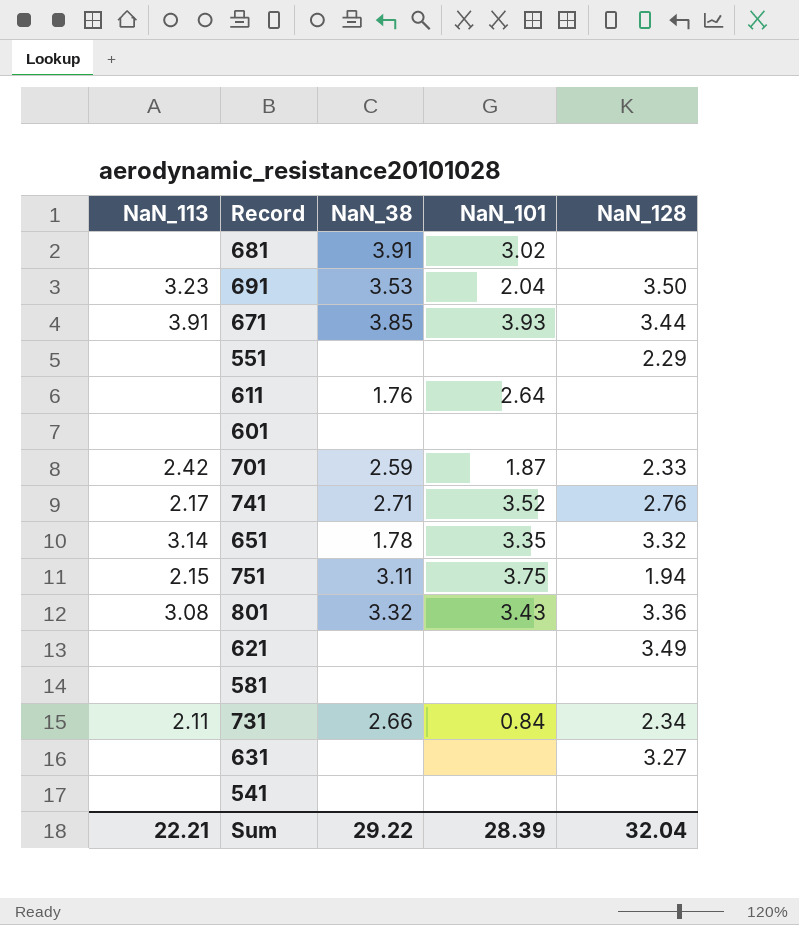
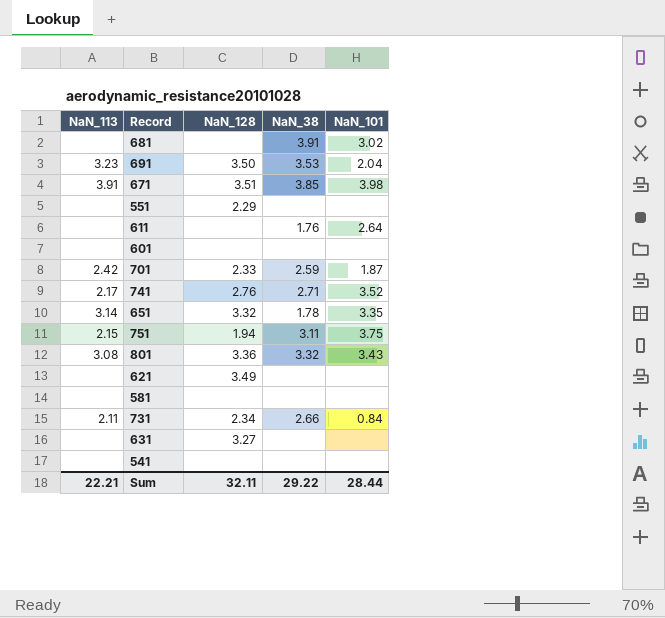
column NaN_128 | position: 5 -> 3
671 | NaN_128: 3.44 -> 3.51
671 | NaN_101: 3.93 -> 3.98
Sum | NaN_128: 32.04 -> 32.11
Sum | NaN_101: 28.39 -> 28.44

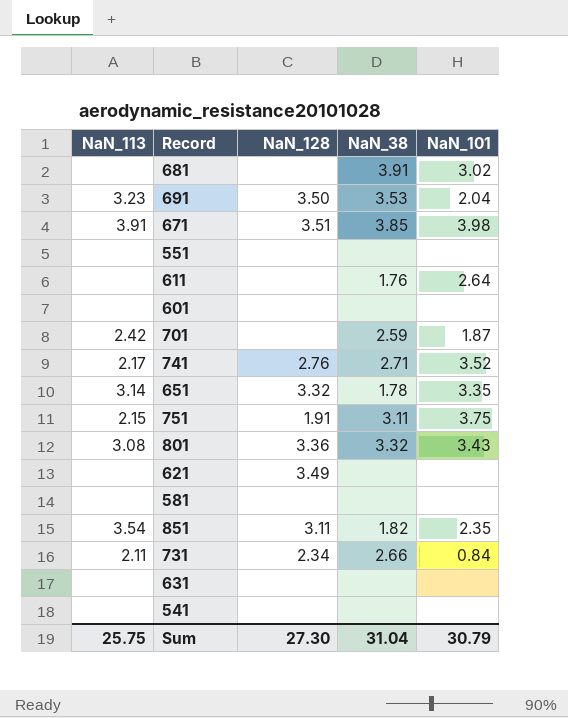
551 | NaN_128: 2.29 -> none
701 | NaN_128: 2.33 -> none
751 | NaN_128: 1.94 -> 1.91
row 851: none -> 3.54 | 3.11 | 1.82 | 2.35
631 | NaN_128: 3.27 -> none
Sum | NaN_113: 22.21 -> 25.75
Sum | NaN_128: 32.11 -> 27.30
Sum | NaN_38: 29.22 -> 31.04
Sum | NaN_101: 28.44 -> 30.79

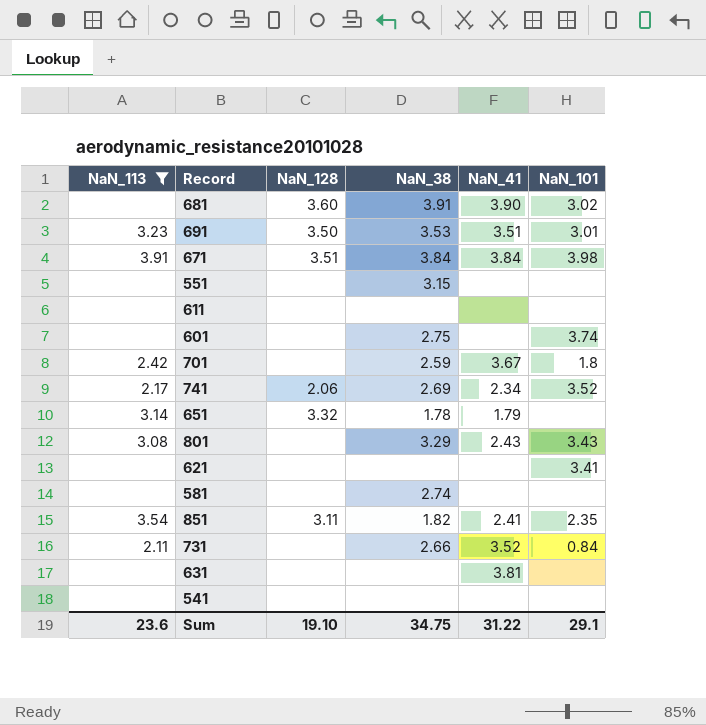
filter: none -> NaN_113 != 2.15
column NaN_41 | position: none -> 5
681 | NaN_128: none -> 3.60
691 | NaN_101: 2.04 -> 3.01
671 | NaN_38: 3.85 -> 3.84
551 | NaN_38: none -> 3.15
611 | NaN_38: 1.76 -> none
611 | NaN_101: 2.64 -> none
601 | NaN_38: none -> 2.75
601 | NaN_101: none -> 3.74
701 | NaN_101: 1.87 -> 1.8
741 | NaN_128: 2.76 -> 2.06
741 | NaN_38: 2.71 -> 2.69
651 | NaN_101: 3.35 -> none
801 | NaN_128: 3.36 -> none
801 | NaN_38: 3.32 -> 3.29
621 | NaN_128: 3.49 -> none
621 | NaN_101: none -> 3.41
581 | NaN_38: none -> 2.74
731 | NaN_128: 2.34 -> none
Sum | NaN_113: 25.75 -> 23.6
Sum | NaN_128: 27.30 -> 19.10
Sum | NaN_38: 31.04 -> 34.75
Sum | NaN_101: 30.79 -> 29.1

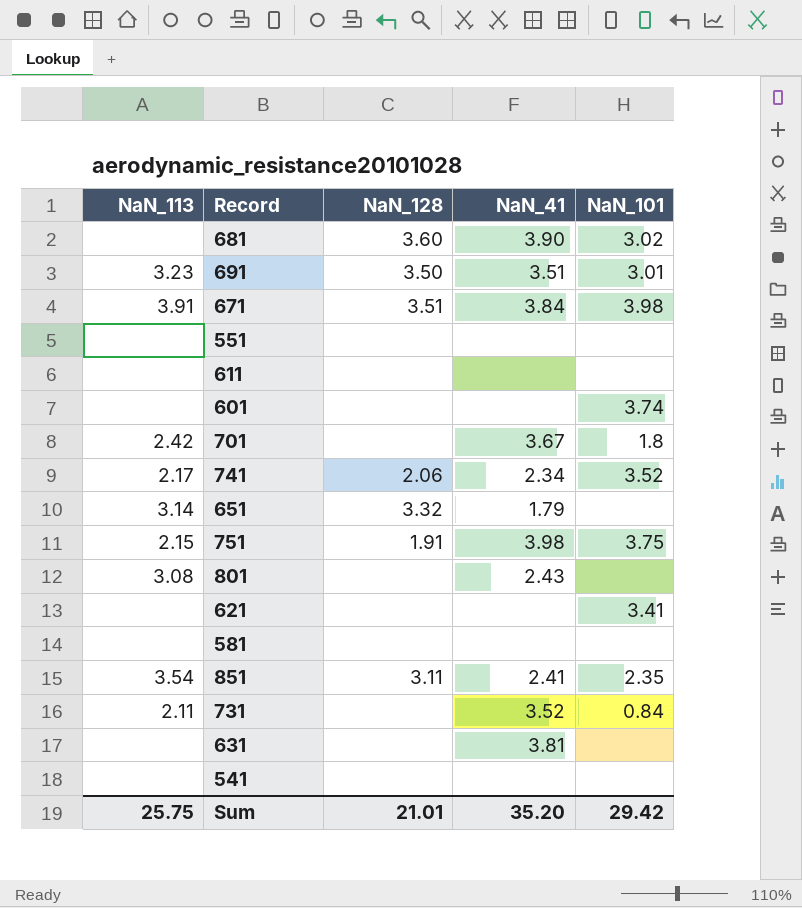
filter: NaN_113 != 2.15 -> none
column NaN_38 | position: 4 -> none
801 | NaN_101: 3.43 -> none
Sum | NaN_113: 23.6 -> 25.75
Sum | NaN_128: 19.10 -> 21.01
Sum | NaN_41: 31.22 -> 35.20
Sum | NaN_101: 29.1 -> 29.42

